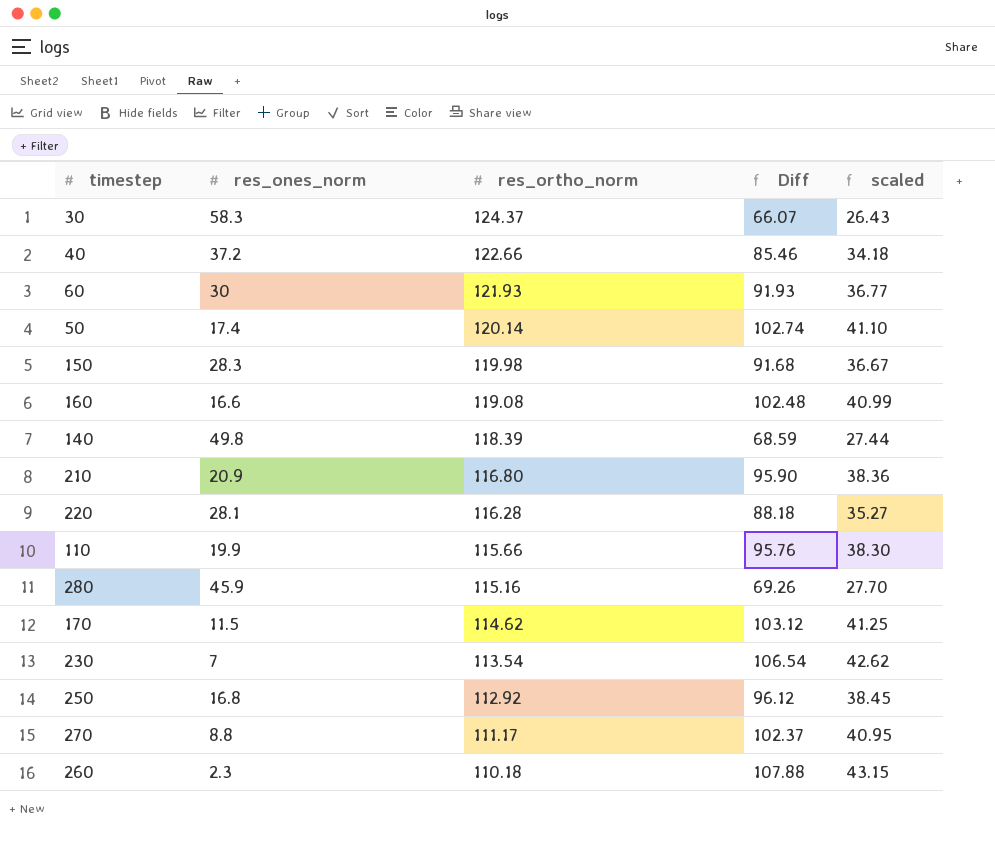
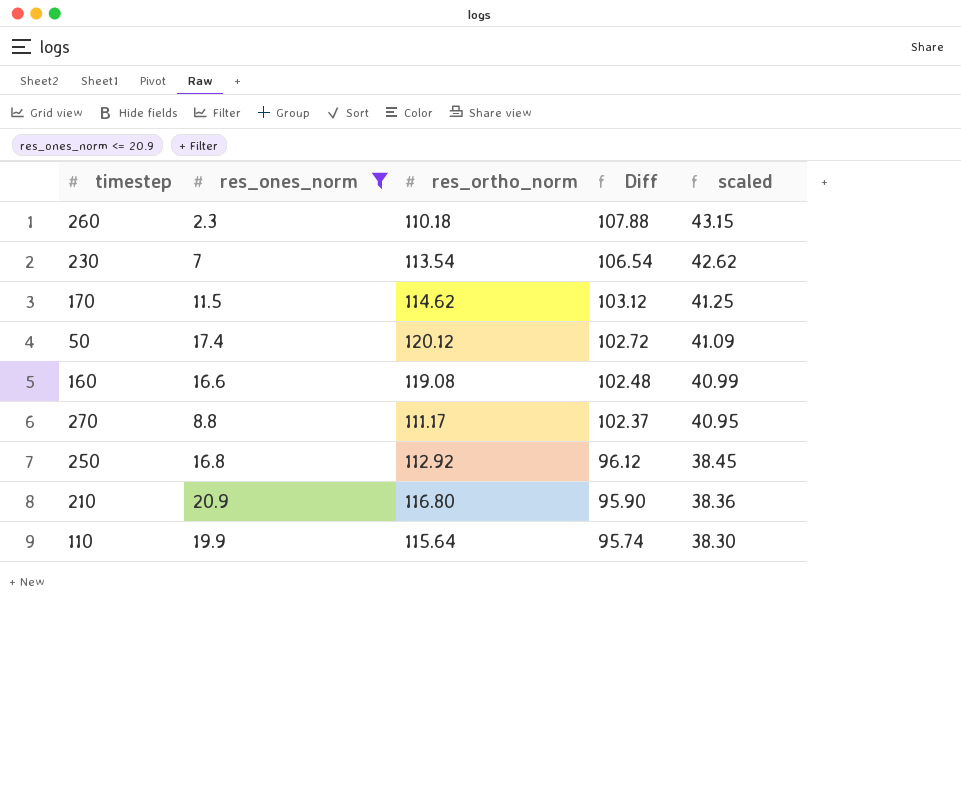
filter: none -> res_ones_norm <= 20.9
row order: res_ortho_norm descending -> Diff descending
50 | res_ortho_norm: 120.14 -> 120.12
50 | Diff: 102.74 -> 102.72
50 | scaled: 41.10 -> 41.09
110 | res_ortho_norm: 115.66 -> 115.64
110 | Diff: 95.76 -> 95.74

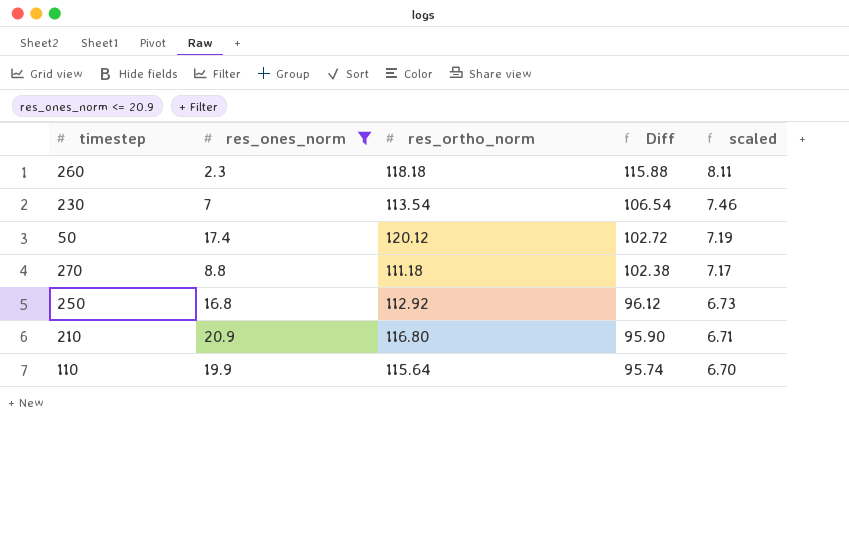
column scaled | formula: [Diff] * 0.4 -> [Diff] * 0.07
row 170: 11.5 | 114.62 | 103.12 | 41.25 -> none
row 160: 16.6 | 119.08 | 102.48 | 40.99 -> none
260 | res_ortho_norm: 110.18 -> 118.18
260 | Diff: 107.88 -> 115.88
270 | res_ortho_norm: 111.17 -> 111.18
270 | Diff: 102.37 -> 102.38

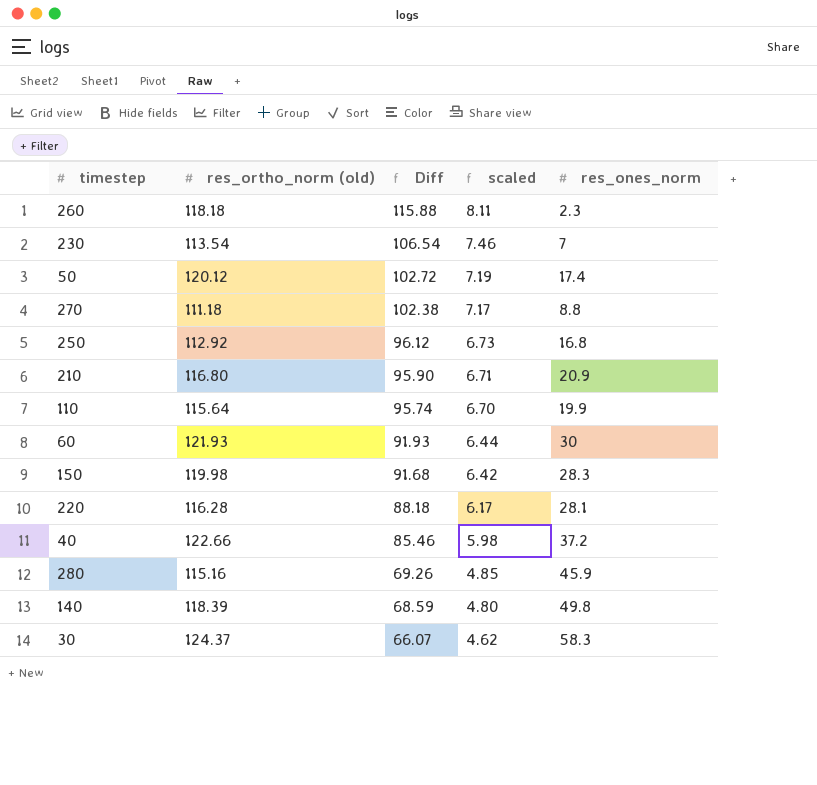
filter: res_ones_norm <= 20.9 -> none
column name: res_ortho_norm -> res_ortho_norm (old)
column res_ones_norm | position: 2 -> 5

